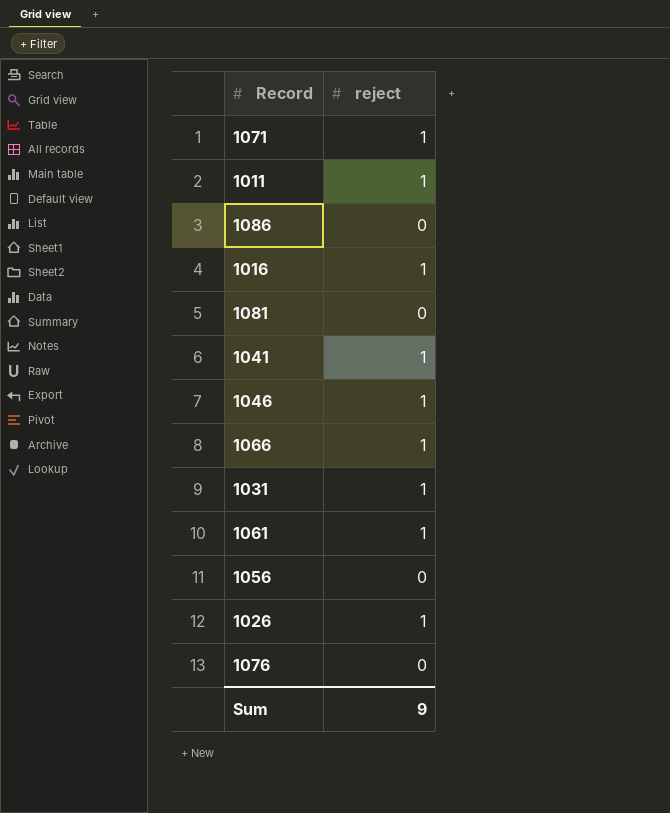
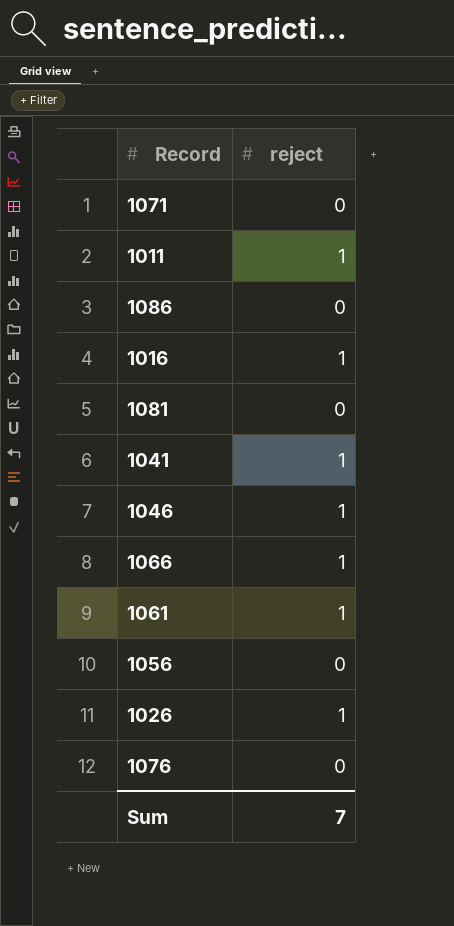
row 1031: 1 -> none
1071 | reject: 1 -> 0
Sum | reject: 9 -> 7

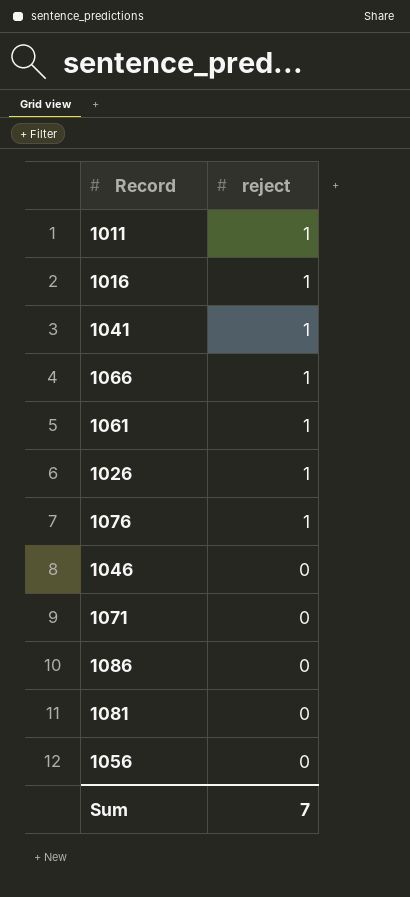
row order: none -> reject descending
1076 | reject: 0 -> 1
1046 | reject: 1 -> 0

